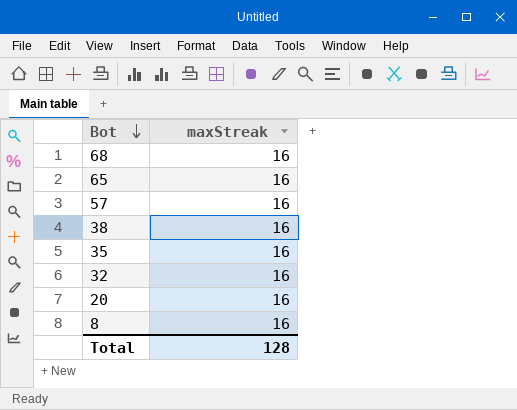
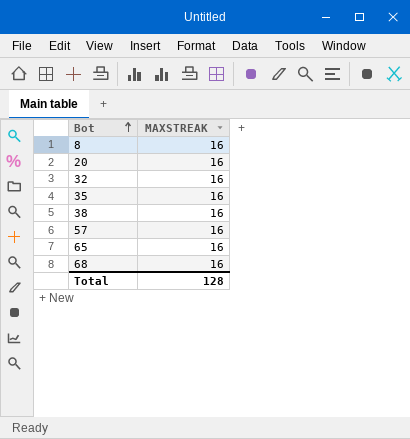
row order: Bot descending -> Bot ascending
column name: maxStreak -> MAXSTREAK

